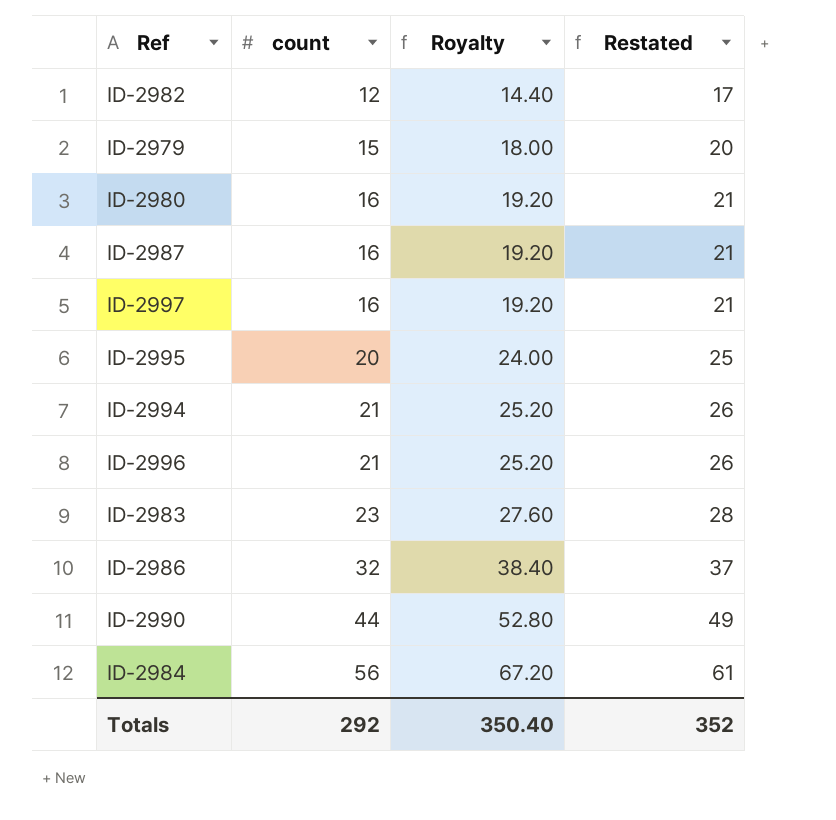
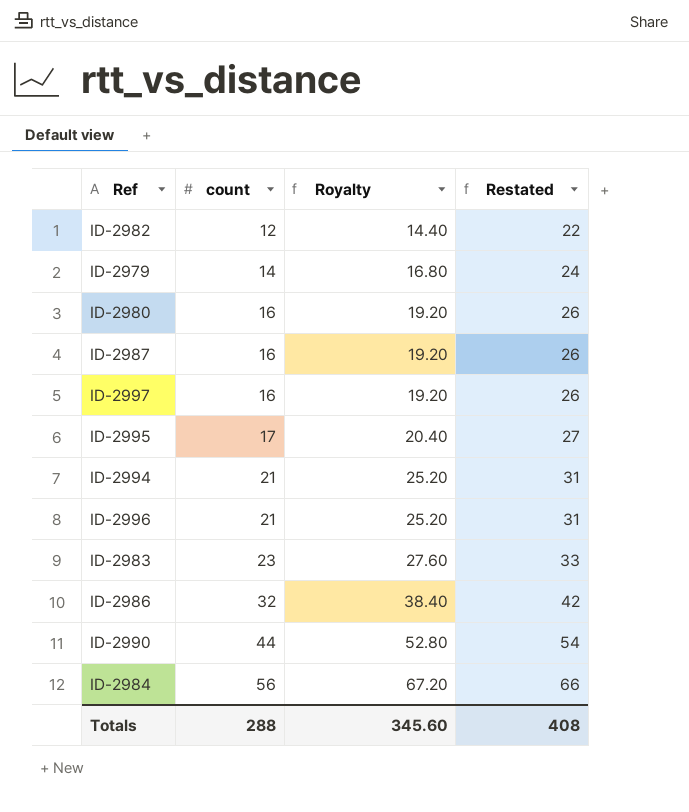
column Restated | formula: [count] + 5 -> [count] + 10
ID-2979 | count: 15 -> 14
ID-2979 | Royalty: 18.00 -> 16.80
ID-2995 | count: 20 -> 17
ID-2995 | Royalty: 24.00 -> 20.40
Totals | count: 292 -> 288
Totals | Royalty: 350.40 -> 345.60
Totals | Restated: 352 -> 408

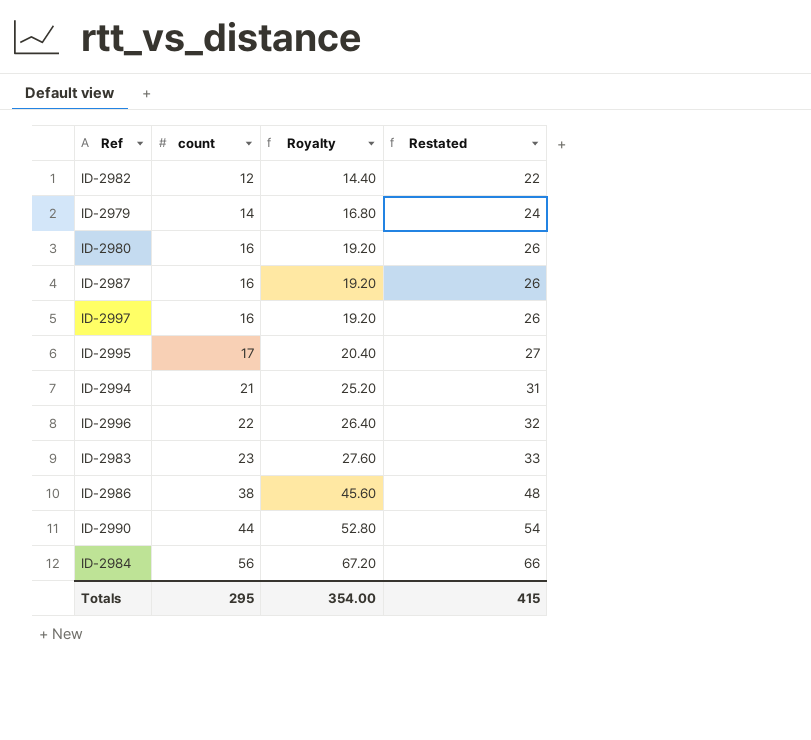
ID-2996 | count: 21 -> 22
ID-2996 | Royalty: 25.20 -> 26.40
ID-2996 | Restated: 31 -> 32
ID-2986 | count: 32 -> 38
ID-2986 | Royalty: 38.40 -> 45.60
ID-2986 | Restated: 42 -> 48
Totals | count: 288 -> 295
Totals | Royalty: 345.60 -> 354.00
Totals | Restated: 408 -> 415

